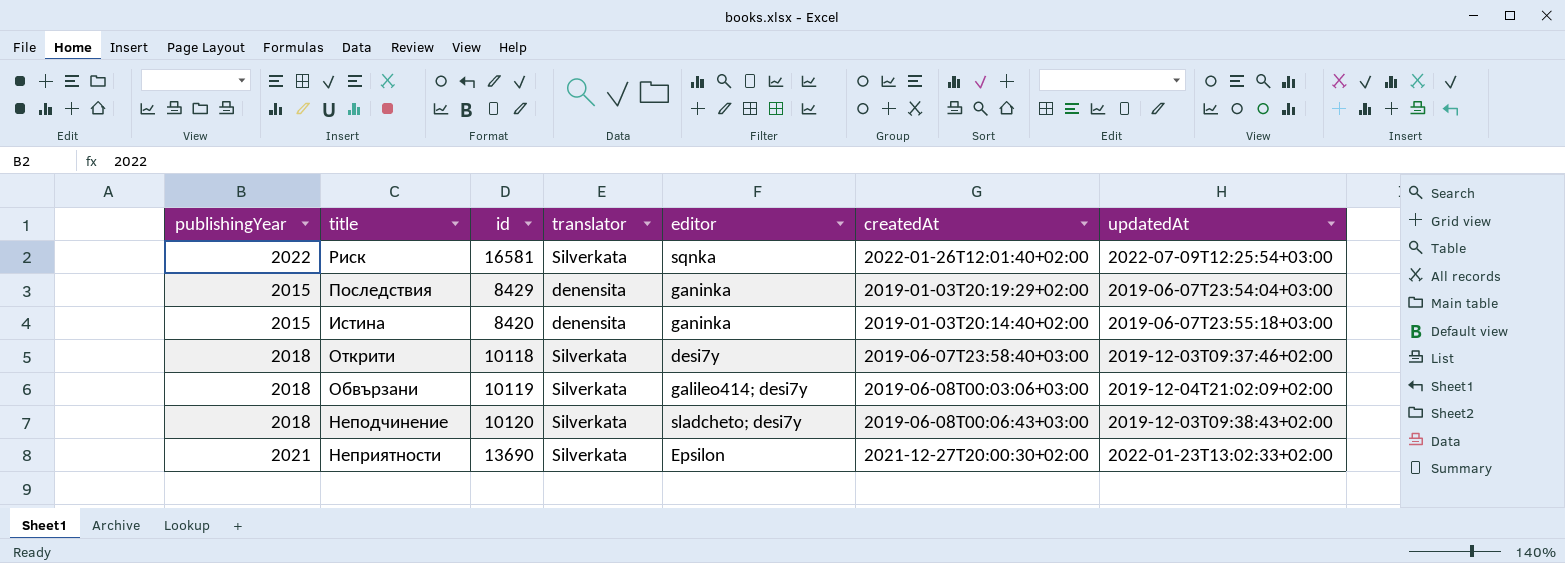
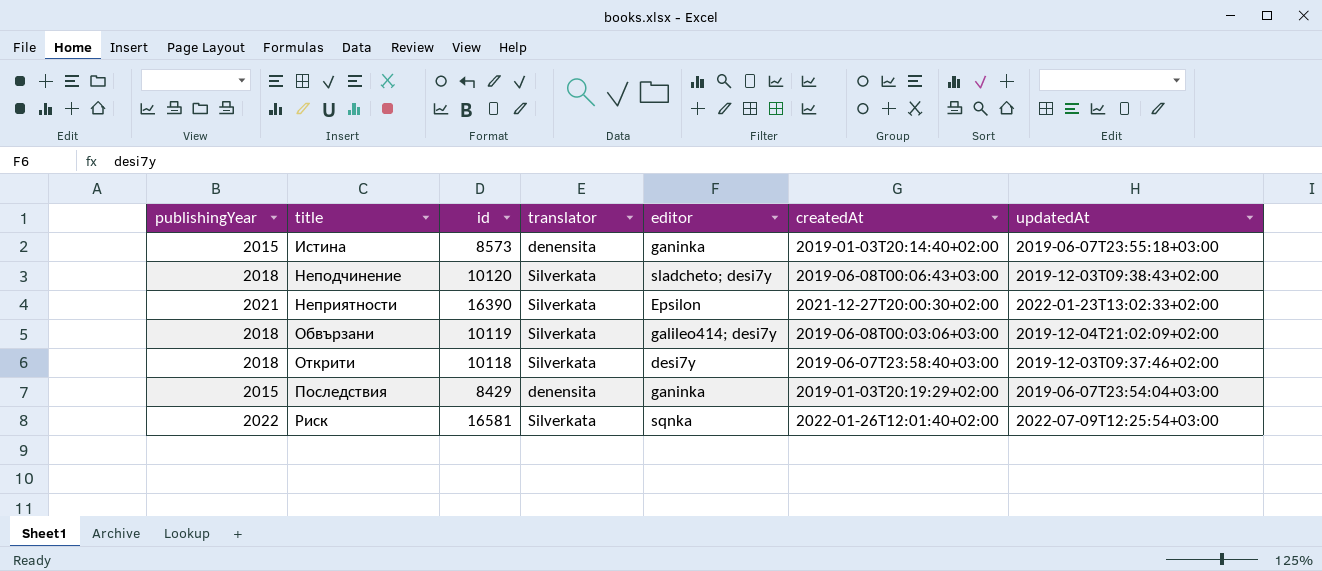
row order: none -> title ascending
Истина | id: 8420 -> 8573
Неприятности | id: 13690 -> 16390

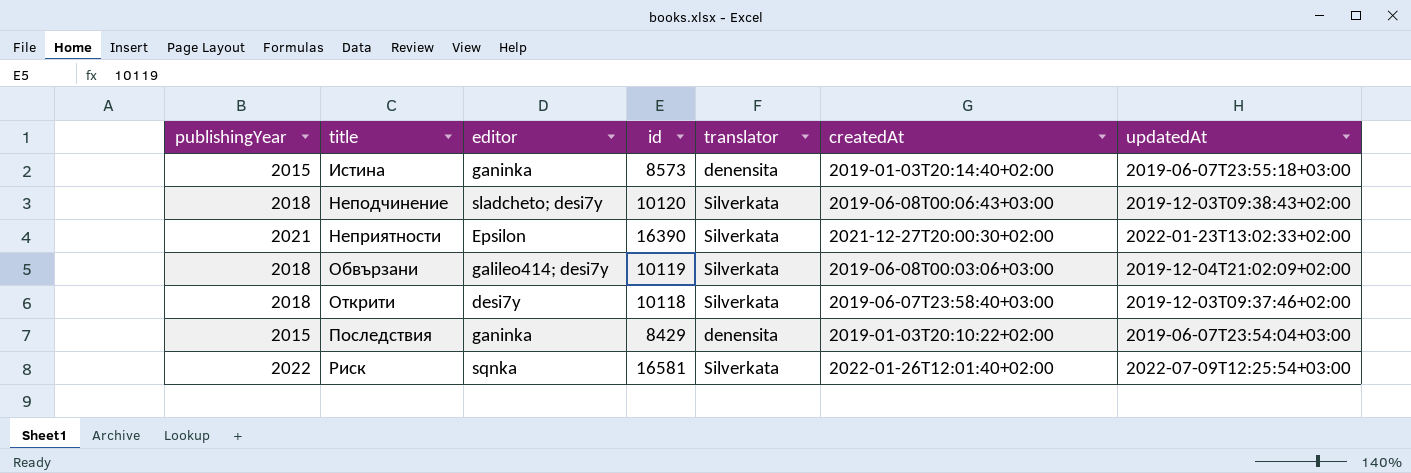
column editor | position: 5 -> 3
Последствия | createdAt: 2019-01-03T20:19:29+02:00 -> 2019-01-03T20:10:22+02:00

